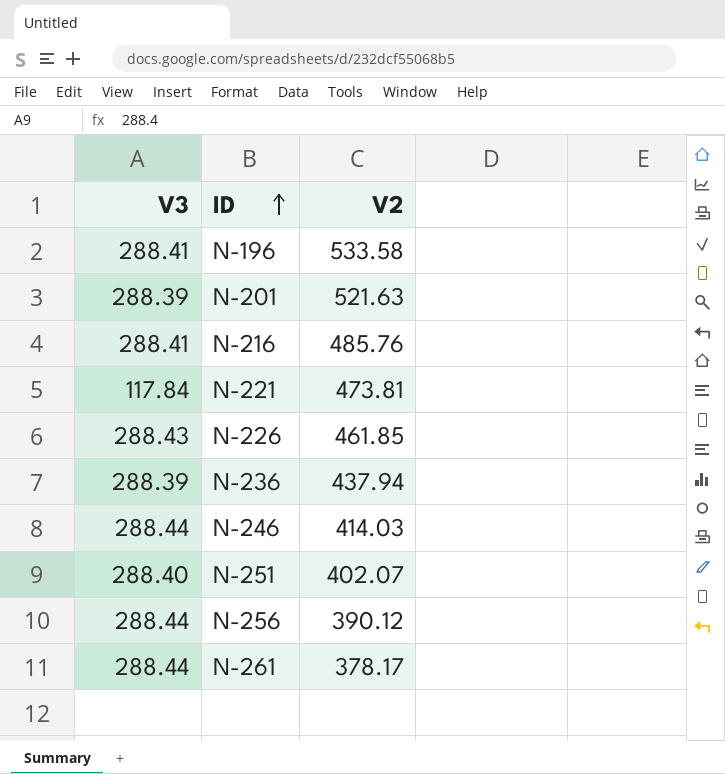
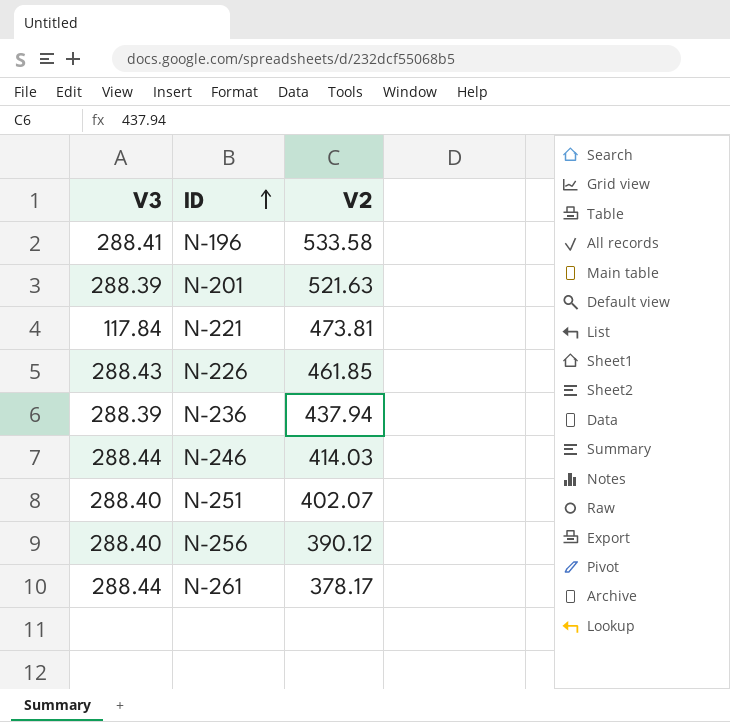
row N-216: 288.41 | 485.76 -> none
N-256 | V3: 288.44 -> 288.40

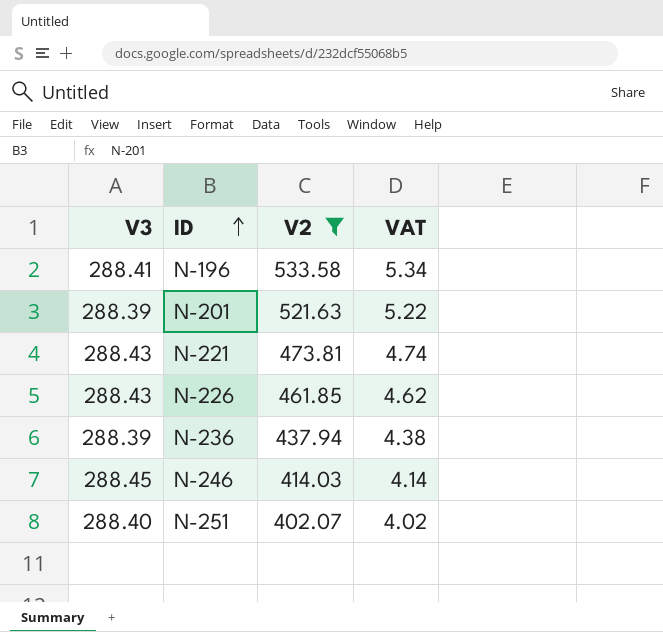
filter: none -> V2 >= 402.07
column VAT | formula: none -> [V2] * 0.01
N-221 | V3: 117.84 -> 288.43
N-246 | V3: 288.44 -> 288.45

